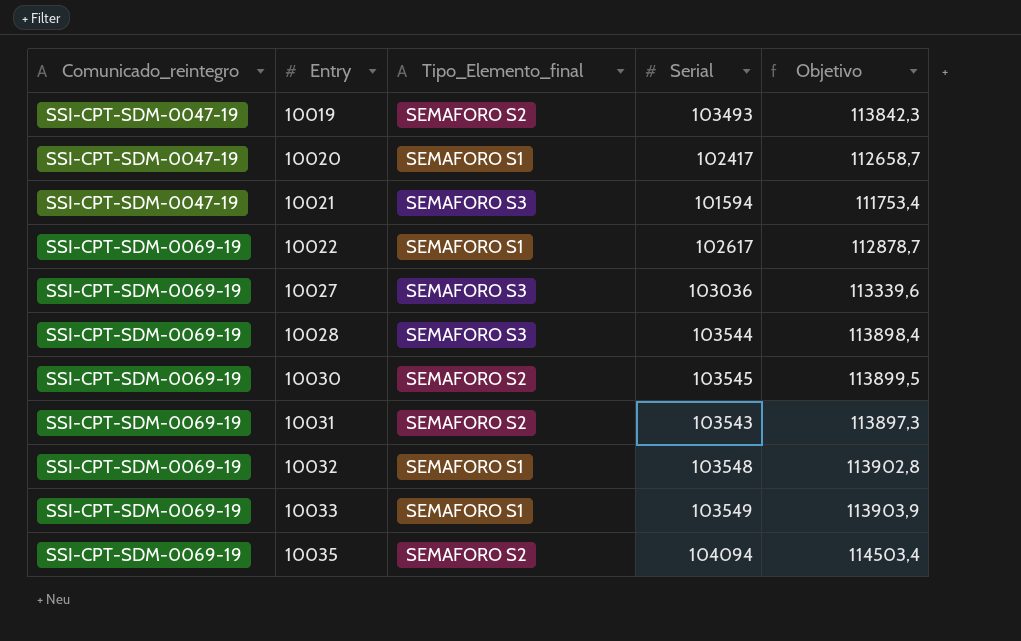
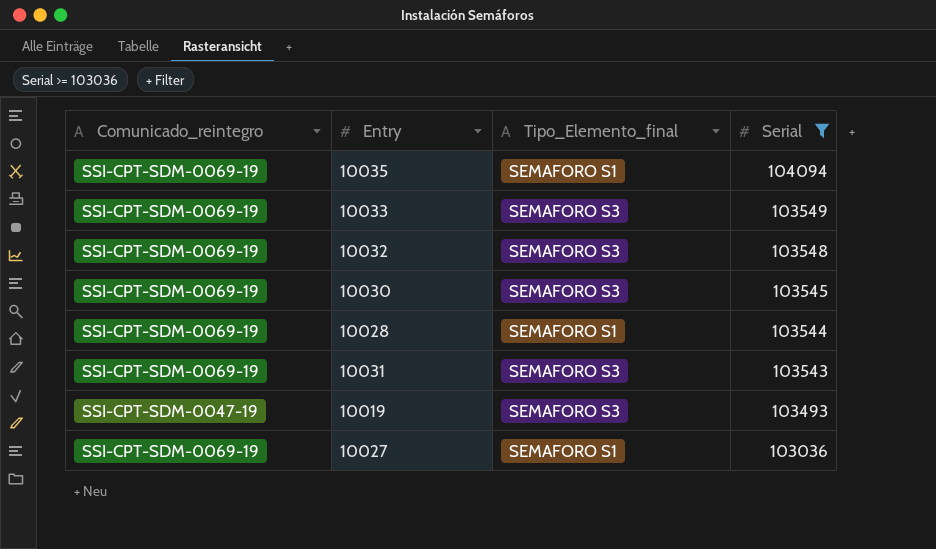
filter: none -> Serial >= 103036
row order: Comunicado_reintegro ascending -> Serial descending
column Objetivo | formula: [Serial] * 1,1 -> none
10035 | Tipo_Elemento_final: SEMAFORO S2 -> SEMAFORO S1
10033 | Tipo_Elemento_final: SEMAFORO S1 -> SEMAFORO S3
10032 | Tipo_Elemento_final: SEMAFORO S1 -> SEMAFORO S3
10030 | Tipo_Elemento_final: SEMAFORO S2 -> SEMAFORO S3
10028 | Tipo_Elemento_final: SEMAFORO S3 -> SEMAFORO S1
10031 | Tipo_Elemento_final: SEMAFORO S2 -> SEMAFORO S3
10019 | Tipo_Elemento_final: SEMAFORO S2 -> SEMAFORO S3
10027 | Tipo_Elemento_final: SEMAFORO S3 -> SEMAFORO S1

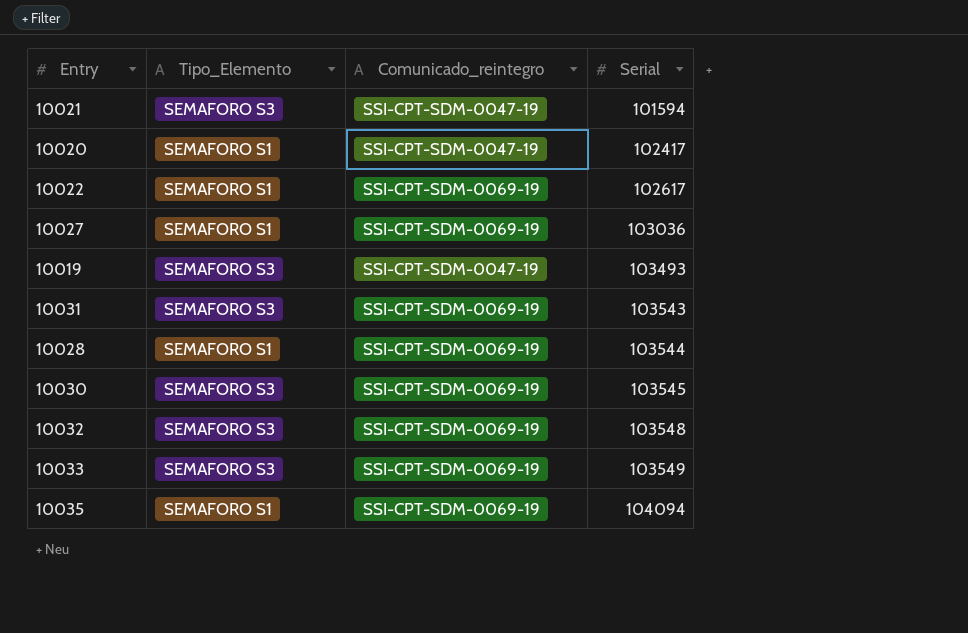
filter: Serial >= 103036 -> none
row order: Serial descending -> Serial ascending
column name: Tipo_Elemento_final -> Tipo_Elemento
column Comunicado_reintegro | position: 1 -> 3

